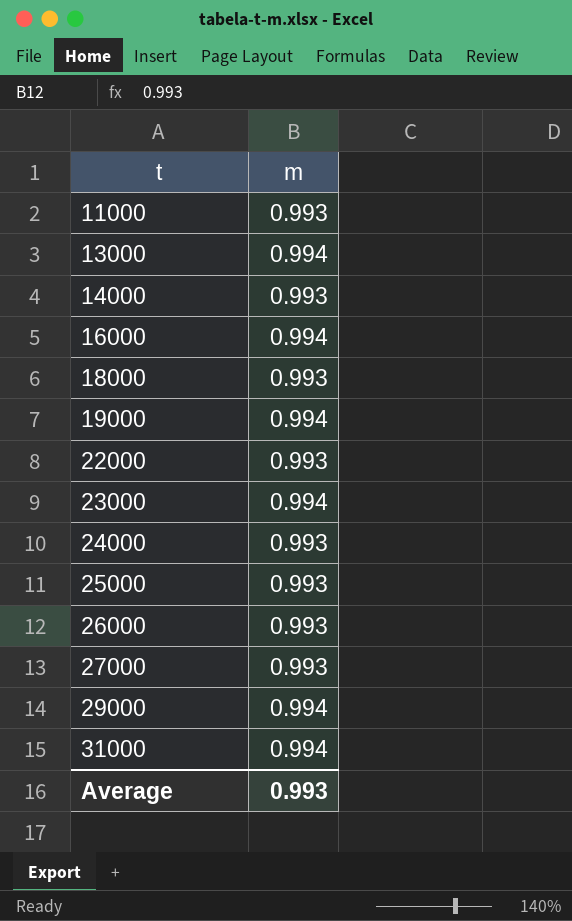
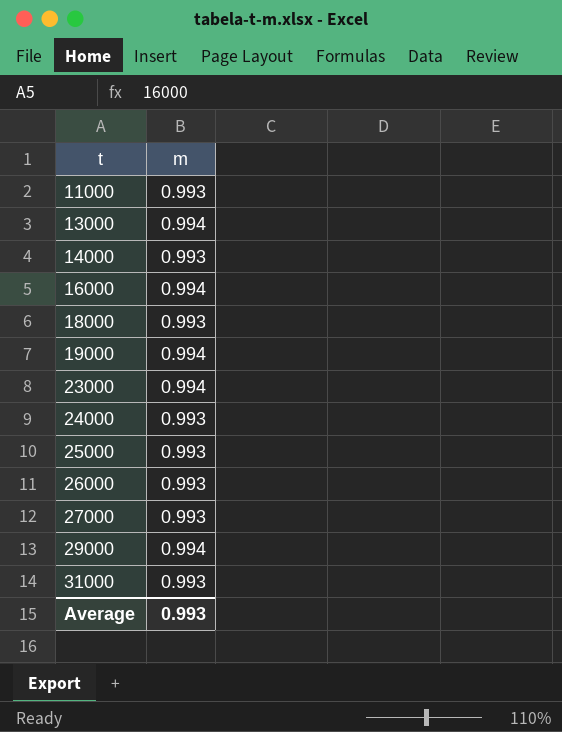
row 22000: 0.993 -> none
31000 | m: 0.994 -> 0.993

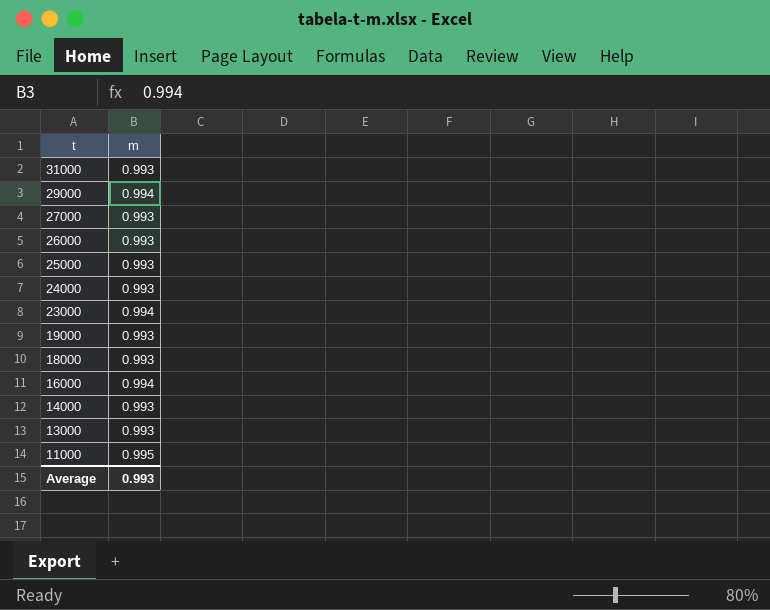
row order: t ascending -> t descending
19000 | m: 0.994 -> 0.993
13000 | m: 0.994 -> 0.993
11000 | m: 0.993 -> 0.995

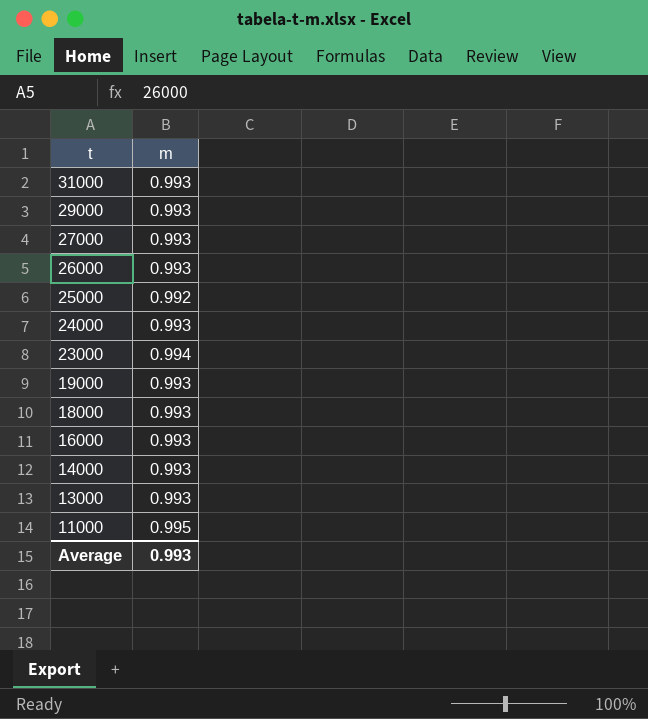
29000 | m: 0.994 -> 0.993
25000 | m: 0.993 -> 0.992
16000 | m: 0.994 -> 0.993

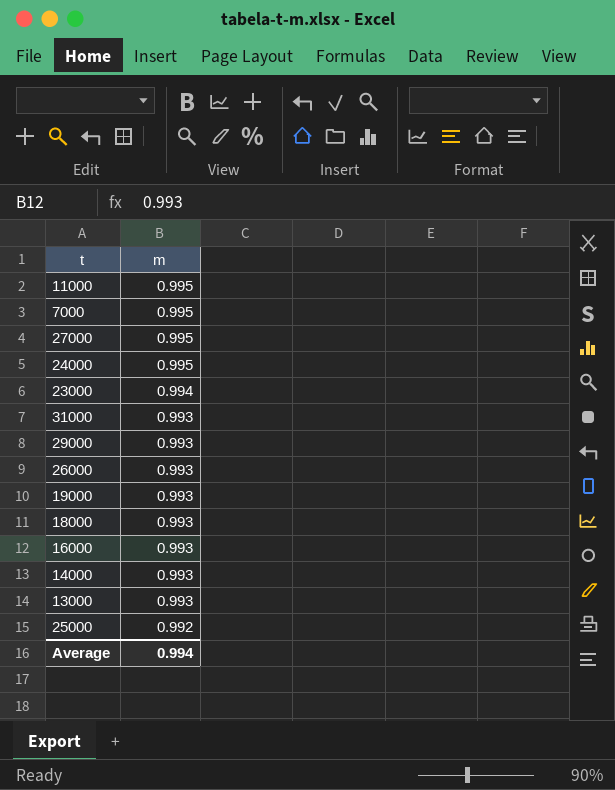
row order: t descending -> m descending
row 7000: none -> 0.995
27000 | m: 0.993 -> 0.995
24000 | m: 0.993 -> 0.995
Average | m: 0.993 -> 0.994

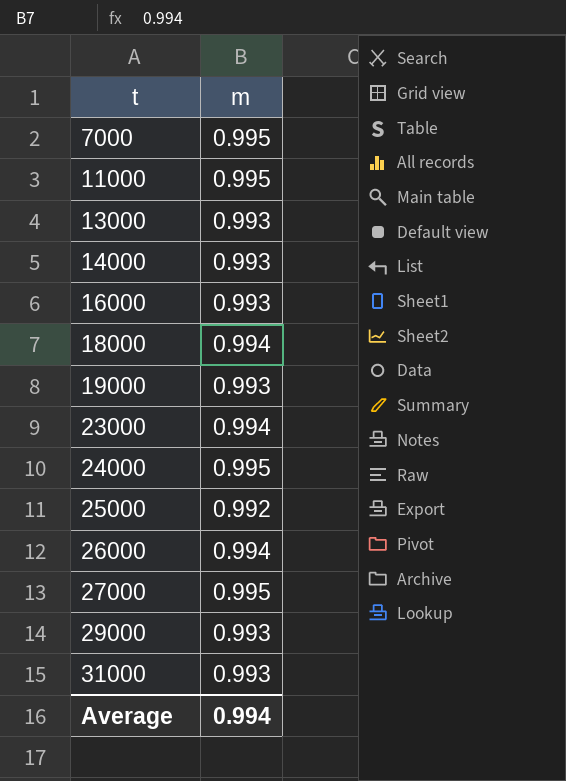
row order: m descending -> t ascending
18000 | m: 0.993 -> 0.994
26000 | m: 0.993 -> 0.994

